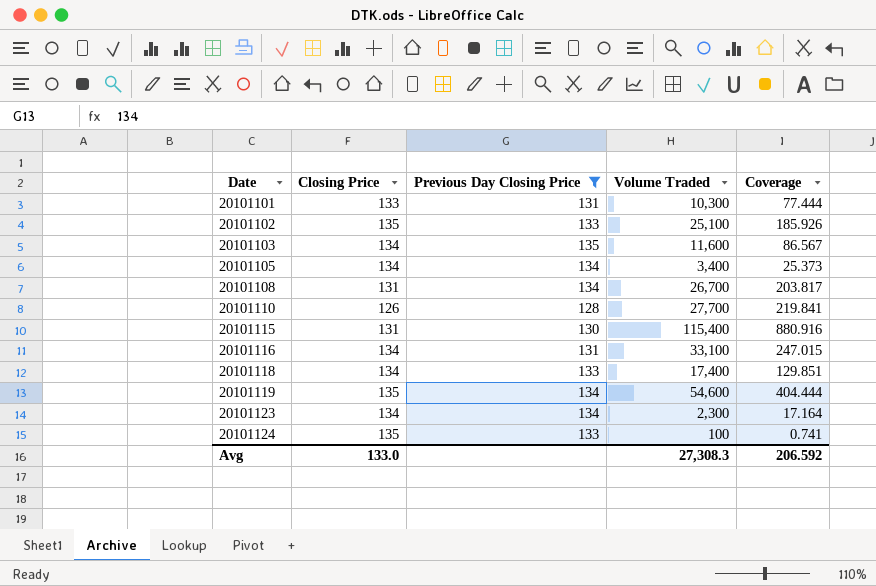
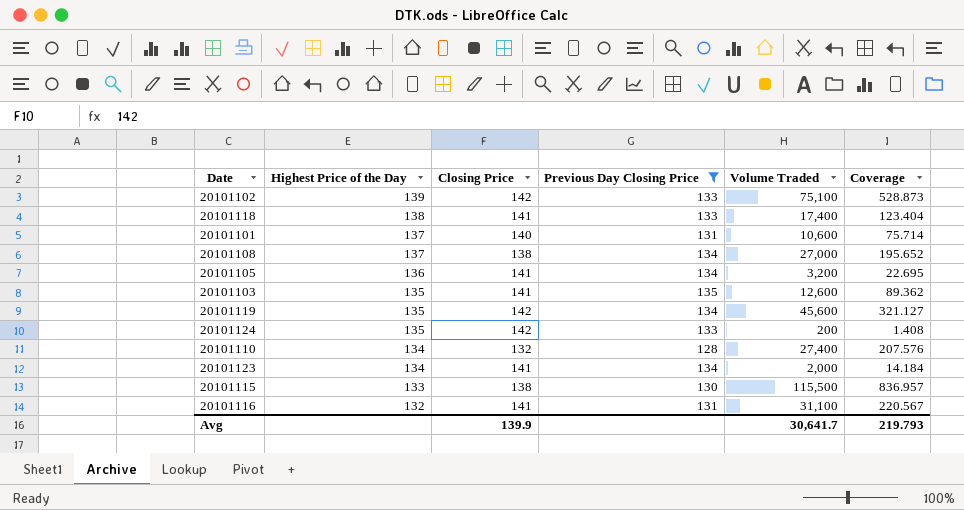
row order: Date ascending -> Highest Price of the Day descending
column Highest Price of the Day | position: none -> 2
20101102 | Closing Price: 135 -> 142
20101102 | Volume Traded: 25,100 -> 75,100
20101102 | Coverage: 185.926 -> 528.873
20101118 | Closing Price: 134 -> 141
20101118 | Coverage: 129.851 -> 123.404
20101101 | Closing Price: 133 -> 140
20101101 | Volume Traded: 10,300 -> 10,600
20101101 | Coverage: 77.444 -> 75.714
20101108 | Closing Price: 131 -> 138
20101108 | Volume Traded: 26,700 -> 27,000
20101108 | Coverage: 203.817 -> 195.652
20101105 | Closing Price: 134 -> 141
20101105 | Volume Traded: 3,400 -> 3,200
20101105 | Coverage: 25.373 -> 22.695
20101103 | Closing Price: 134 -> 141
20101103 | Volume Traded: 11,600 -> 12,600
20101103 | Coverage: 86.567 -> 89.362
20101119 | Closing Price: 135 -> 142
20101119 | Volume Traded: 54,600 -> 45,600
20101119 | Coverage: 404.444 -> 321.127
20101124 | Closing Price: 135 -> 142
20101124 | Volume Traded: 100 -> 200
20101124 | Coverage: 0.741 -> 1.408
20101110 | Closing Price: 126 -> 132
20101110 | Volume Traded: 27,700 -> 27,400
20101110 | Coverage: 219.841 -> 207.576
20101123 | Closing Price: 134 -> 141
20101123 | Volume Traded: 2,300 -> 2,000
20101123 | Coverage: 17.164 -> 14.184
20101115 | Closing Price: 131 -> 138
20101115 | Volume Traded: 115,400 -> 115,500
20101115 | Coverage: 880.916 -> 836.957
20101116 | Closing Price: 134 -> 141
20101116 | Volume Traded: 33,100 -> 31,100
20101116 | Coverage: 247.015 -> 220.567
Avg | Closing Price: 133.0 -> 139.9
Avg | Volume Traded: 27,308.3 -> 30,641.7
Avg | Coverage: 206.592 -> 219.793

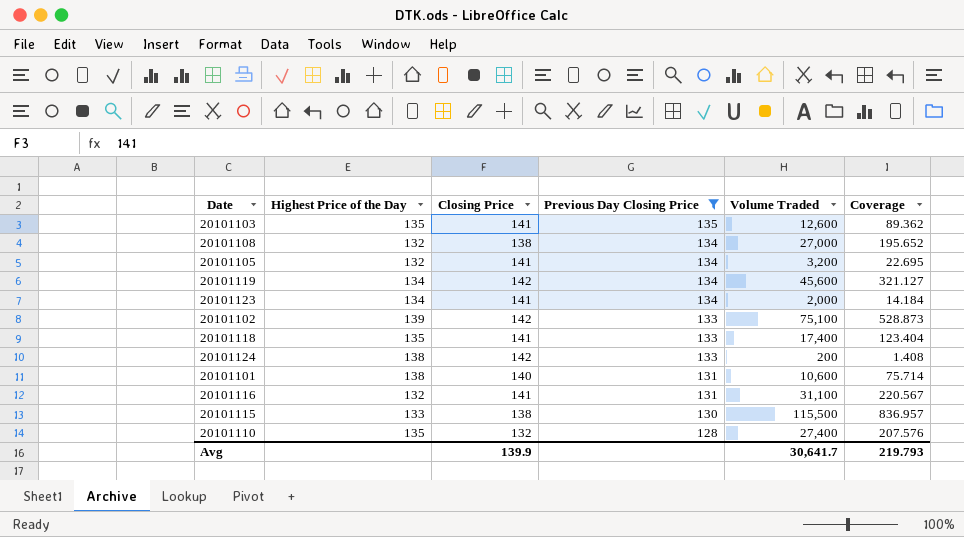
row order: Highest Price of the Day descending -> Previous Day Closing Price descending
20101108 | Highest Price of the Day: 137 -> 132
20101105 | Highest Price of the Day: 136 -> 132
20101119 | Highest Price of the Day: 135 -> 134
20101118 | Highest Price of the Day: 138 -> 135
20101124 | Highest Price of the Day: 135 -> 138
20101101 | Highest Price of the Day: 137 -> 138
20101110 | Highest Price of the Day: 134 -> 135

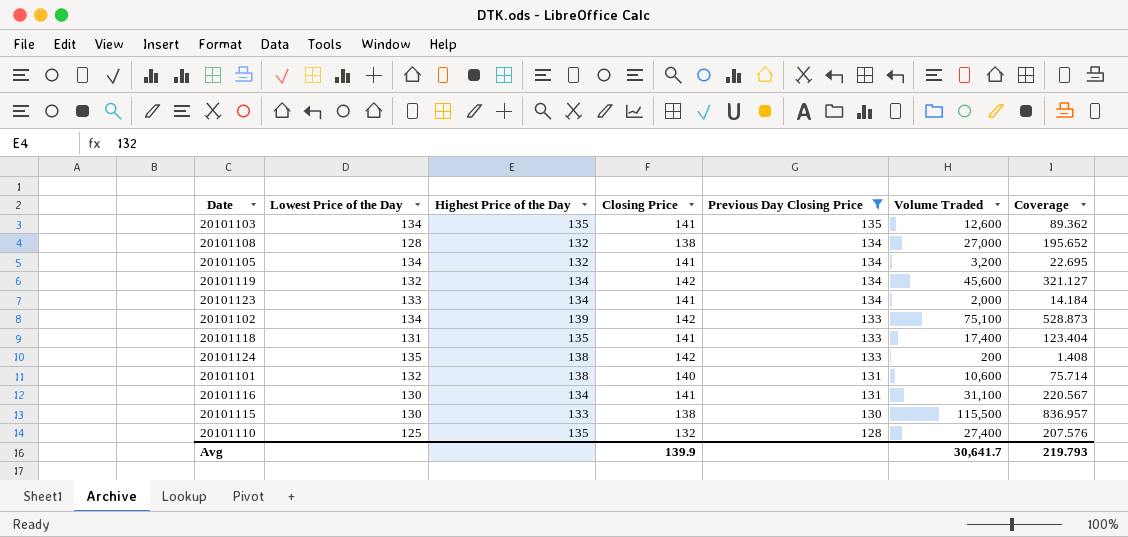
column Lowest Price of the Day | position: none -> 2
20101116 | Highest Price of the Day: 132 -> 134

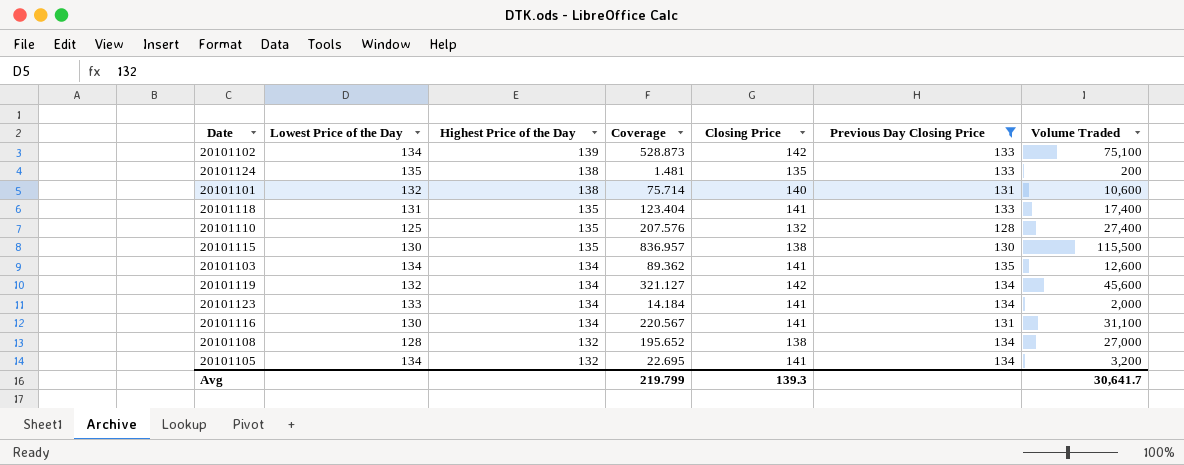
row order: Previous Day Closing Price descending -> Highest Price of the Day descending
column Coverage | position: 7 -> 4
20101124 | Coverage: 1.408 -> 1.481
20101124 | Closing Price: 142 -> 135
20101115 | Highest Price of the Day: 133 -> 135
20101103 | Highest Price of the Day: 135 -> 134
Avg | Coverage: 219.793 -> 219.799
Avg | Closing Price: 139.9 -> 139.3

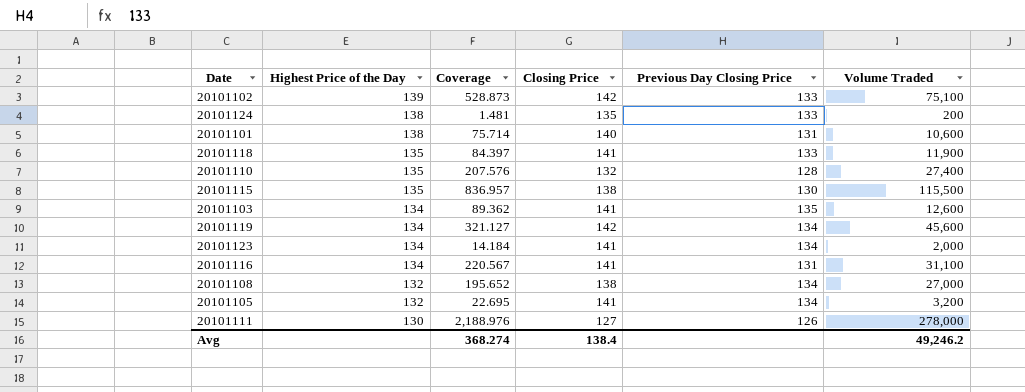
filter: Previous Day Closing Price != 126 -> none
column Lowest Price of the Day | position: 2 -> none
20101118 | Coverage: 123.404 -> 84.397
20101118 | Volume Traded: 17,400 -> 11,900
Avg | Coverage: 219.799 -> 368.274
Avg | Closing Price: 139.3 -> 138.4
Avg | Volume Traded: 30,641.7 -> 49,246.2

